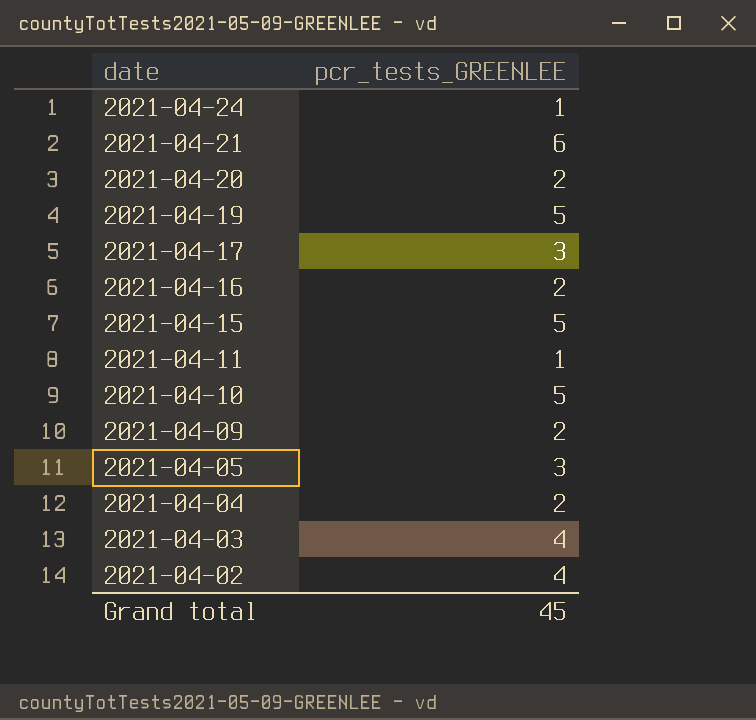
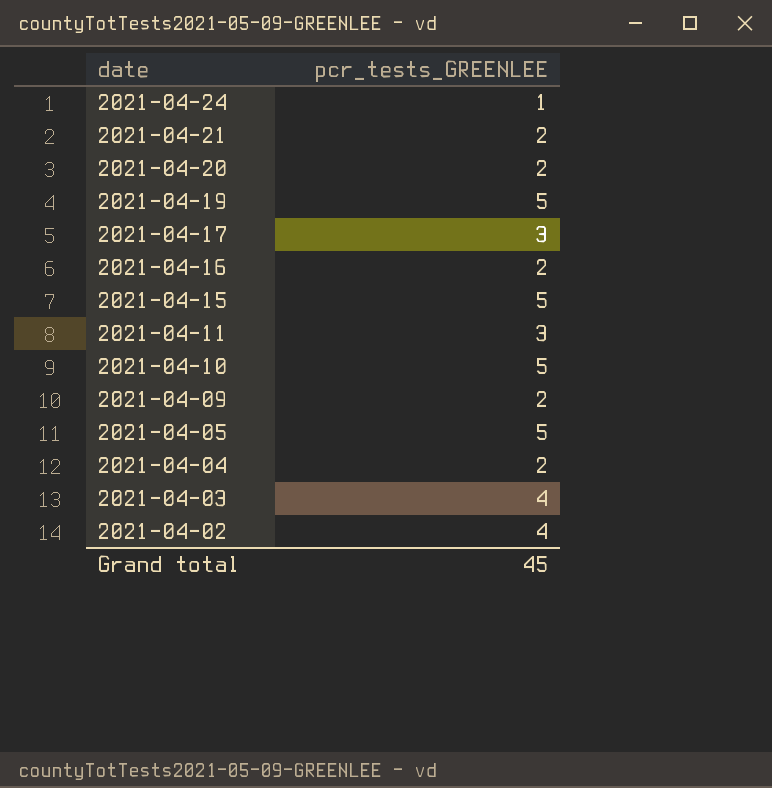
2021-04-21 | pcr_tests_GREENLEE: 6 -> 2
2021-04-11 | pcr_tests_GREENLEE: 1 -> 3
2021-04-05 | pcr_tests_GREENLEE: 3 -> 5

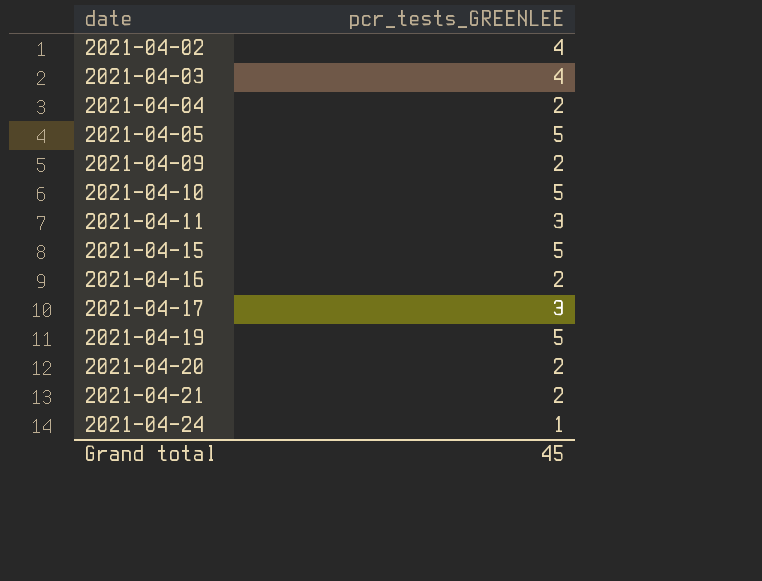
row order: date descending -> date ascending

